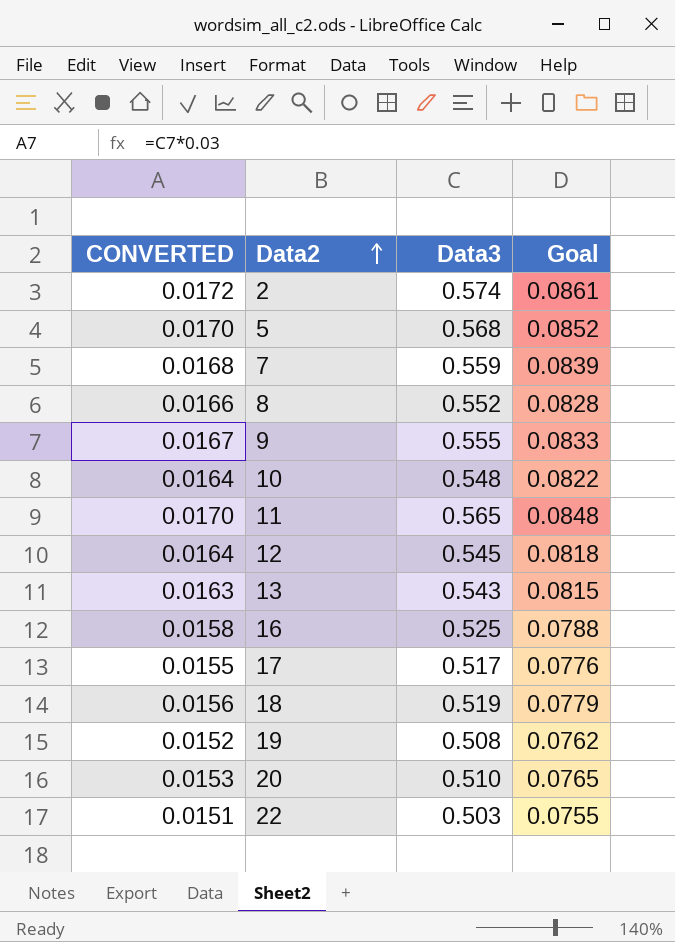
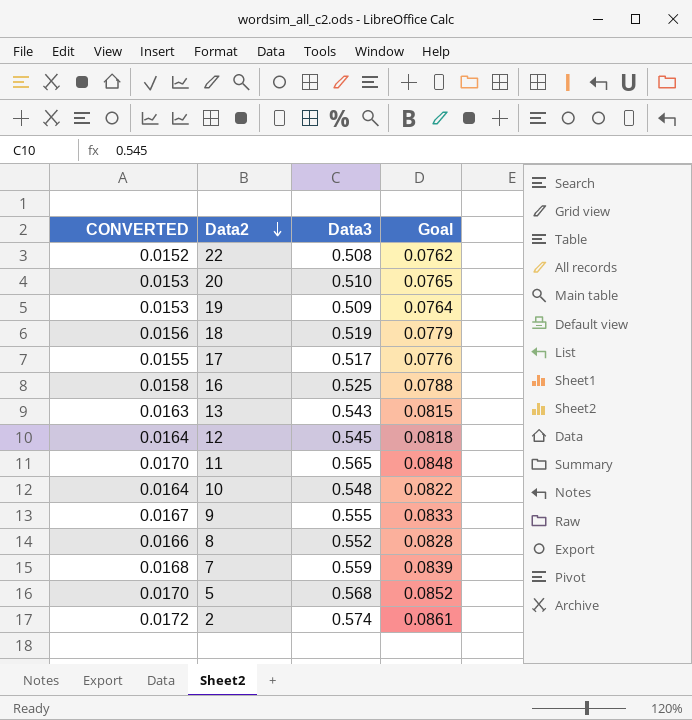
row order: Data2 ascending -> Data2 descending
22 | CONVERTED: 0.0151 -> 0.0152
22 | Data3: 0.503 -> 0.508
22 | Goal: 0.0755 -> 0.0762
19 | CONVERTED: 0.0152 -> 0.0153
19 | Data3: 0.508 -> 0.509
19 | Goal: 0.0762 -> 0.0764

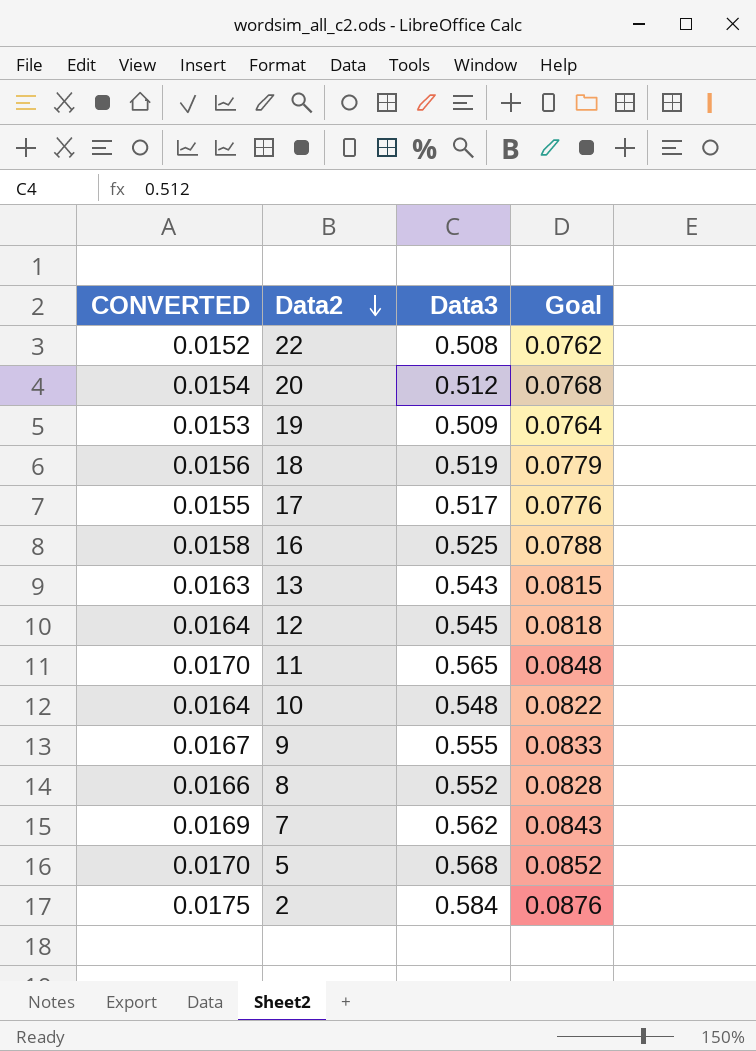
20 | CONVERTED: 0.0153 -> 0.0154
20 | Data3: 0.510 -> 0.512
20 | Goal: 0.0765 -> 0.0768
7 | CONVERTED: 0.0168 -> 0.0169
7 | Data3: 0.559 -> 0.562
7 | Goal: 0.0839 -> 0.0843
2 | CONVERTED: 0.0172 -> 0.0175
2 | Data3: 0.574 -> 0.584
2 | Goal: 0.0861 -> 0.0876

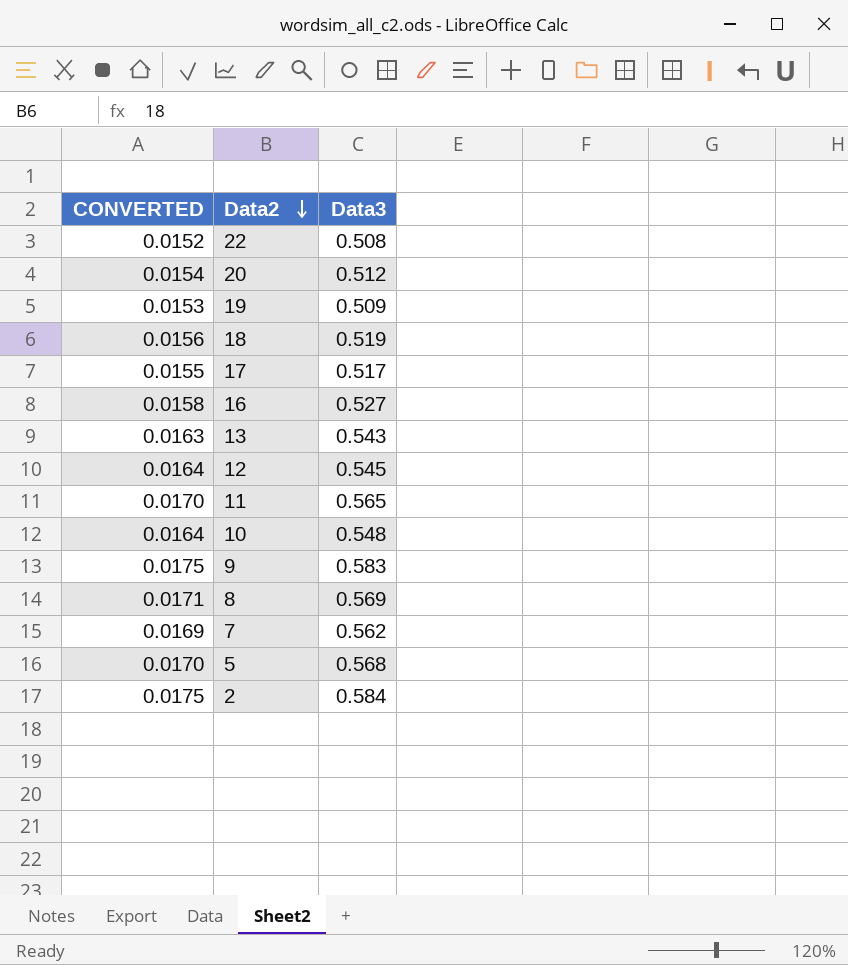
column Goal | formula: [Data3] * 0.15 -> none
16 | Data3: 0.525 -> 0.527
9 | CONVERTED: 0.0167 -> 0.0175
9 | Data3: 0.555 -> 0.583
8 | CONVERTED: 0.0166 -> 0.0171
8 | Data3: 0.552 -> 0.569

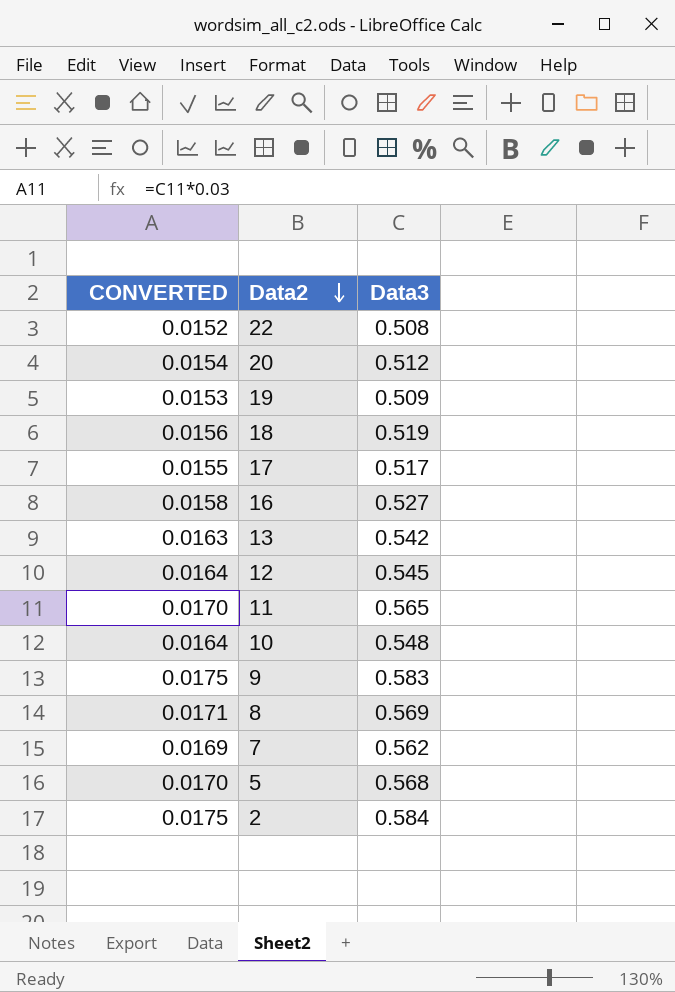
13 | Data3: 0.543 -> 0.542

